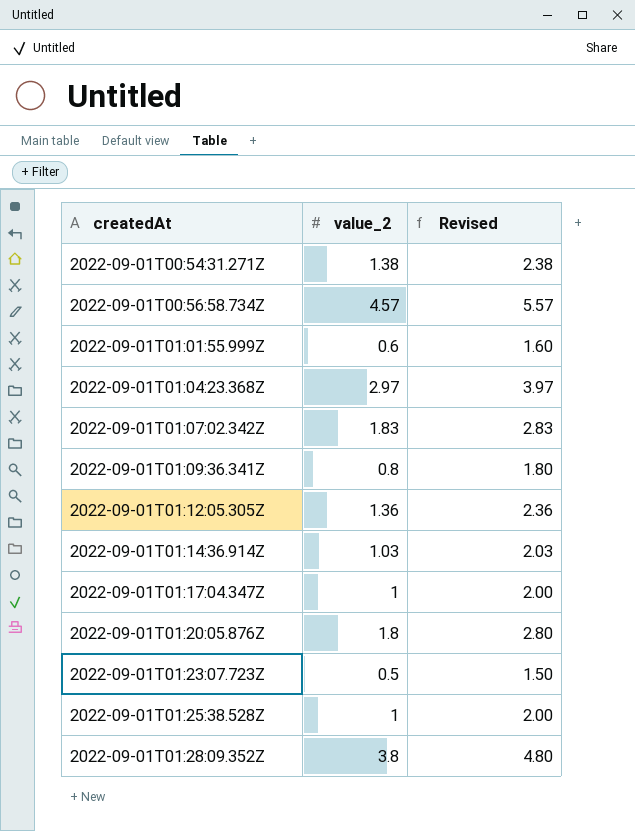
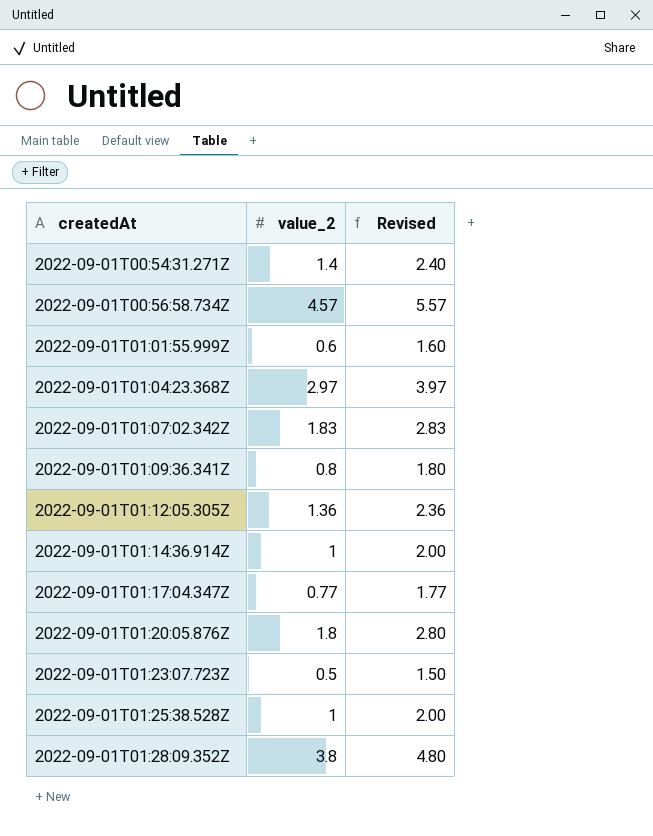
2022-09-01T00:54:31.271Z | value_2: 1.38 -> 1.4
2022-09-01T00:54:31.271Z | Revised: 2.38 -> 2.40
2022-09-01T01:14:36.914Z | value_2: 1.03 -> 1
2022-09-01T01:14:36.914Z | Revised: 2.03 -> 2.00
2022-09-01T01:17:04.347Z | value_2: 1 -> 0.77
2022-09-01T01:17:04.347Z | Revised: 2.00 -> 1.77

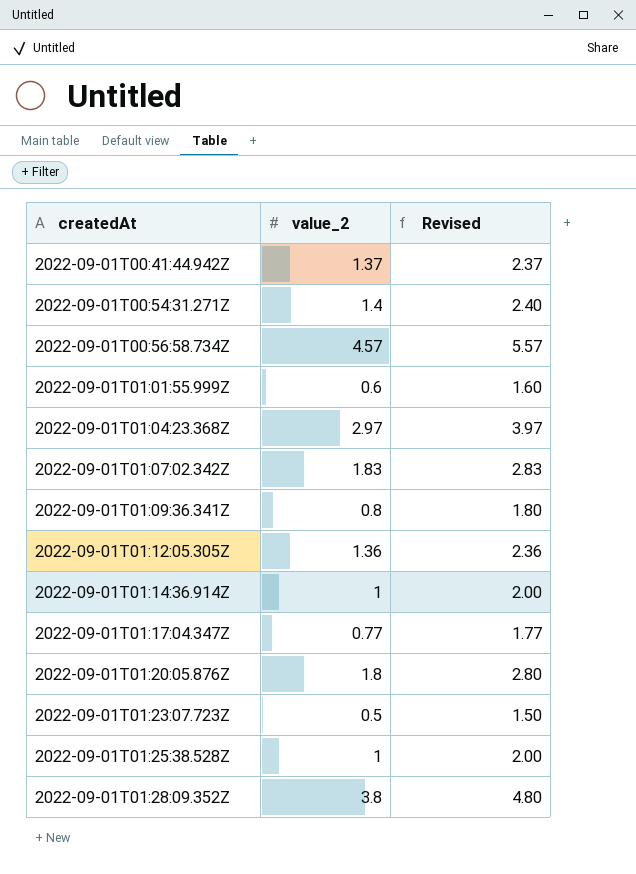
row 2022-09-01T00:41:44.942Z: none -> 1.37 | 2.37

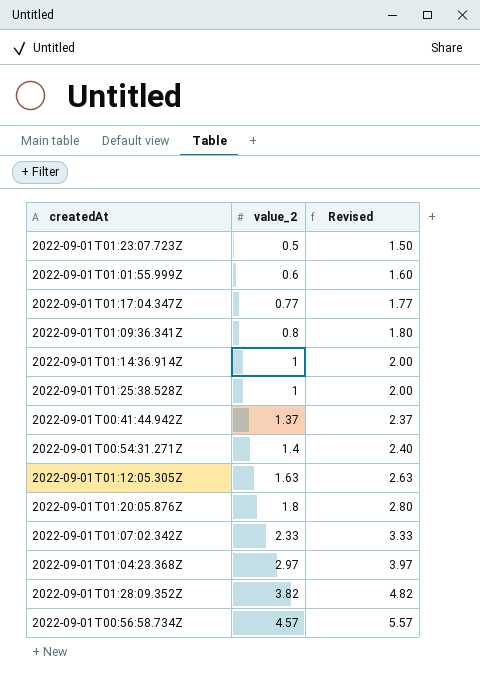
row order: createdAt ascending -> value_2 ascending
2022-09-01T01:12:05.305Z | value_2: 1.36 -> 1.63
2022-09-01T01:12:05.305Z | Revised: 2.36 -> 2.63
2022-09-01T01:07:02.342Z | value_2: 1.83 -> 2.33
2022-09-01T01:07:02.342Z | Revised: 2.83 -> 3.33
2022-09-01T01:28:09.352Z | value_2: 3.8 -> 3.82
2022-09-01T01:28:09.352Z | Revised: 4.80 -> 4.82

